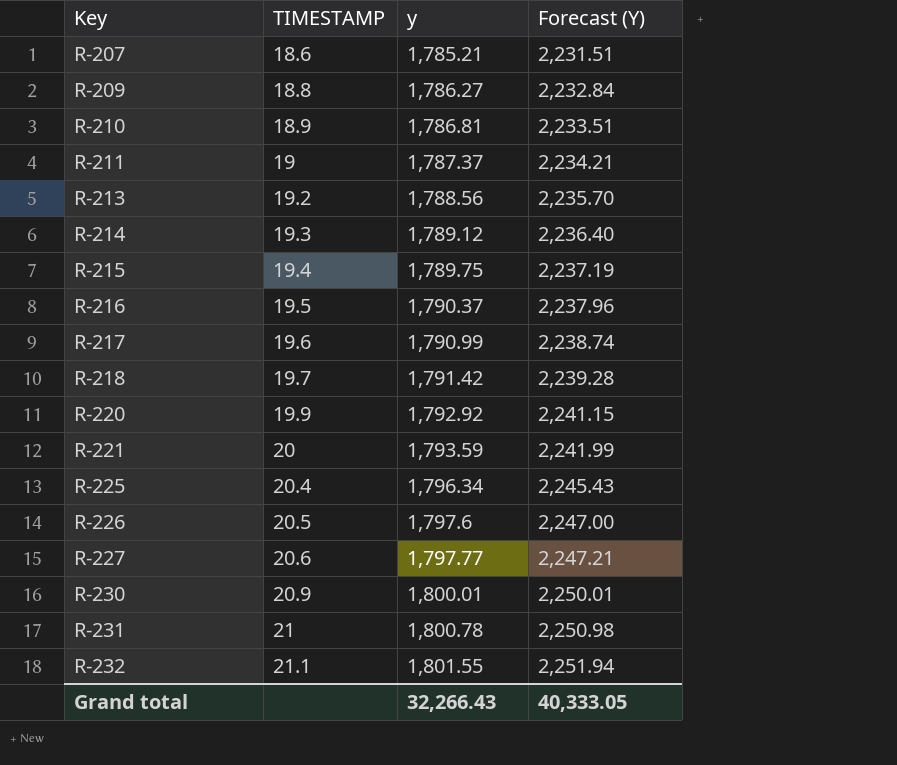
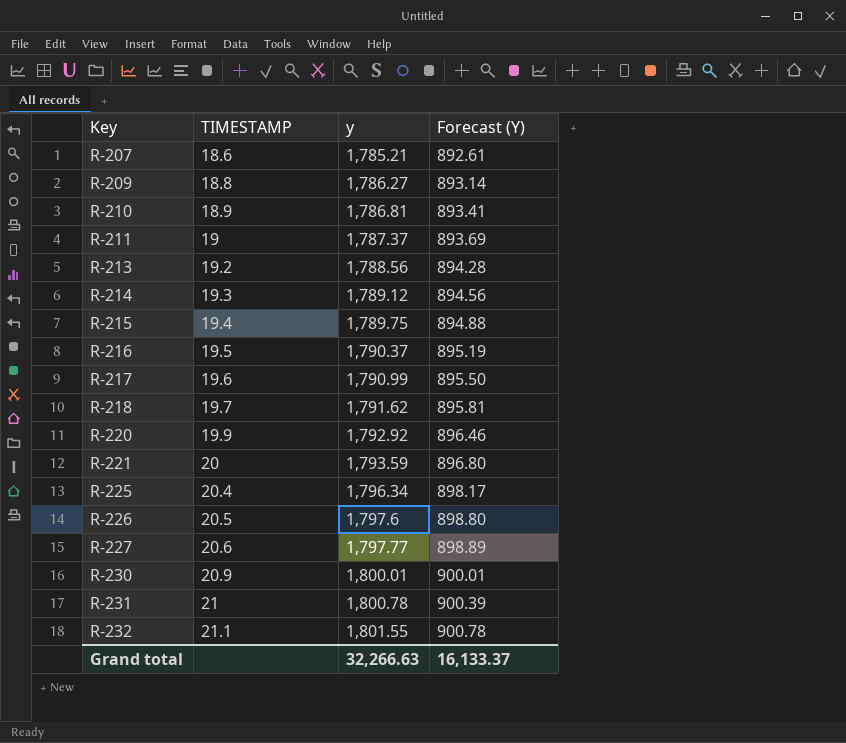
column Forecast (Y) | formula: [y] * 1.25 -> [y] * 0.5
R-218 | y: 1,791.42 -> 1,791.62
Grand total | y: 32,266.43 -> 32,266.63
Grand total | Forecast (Y): 40,333.05 -> 16,133.37

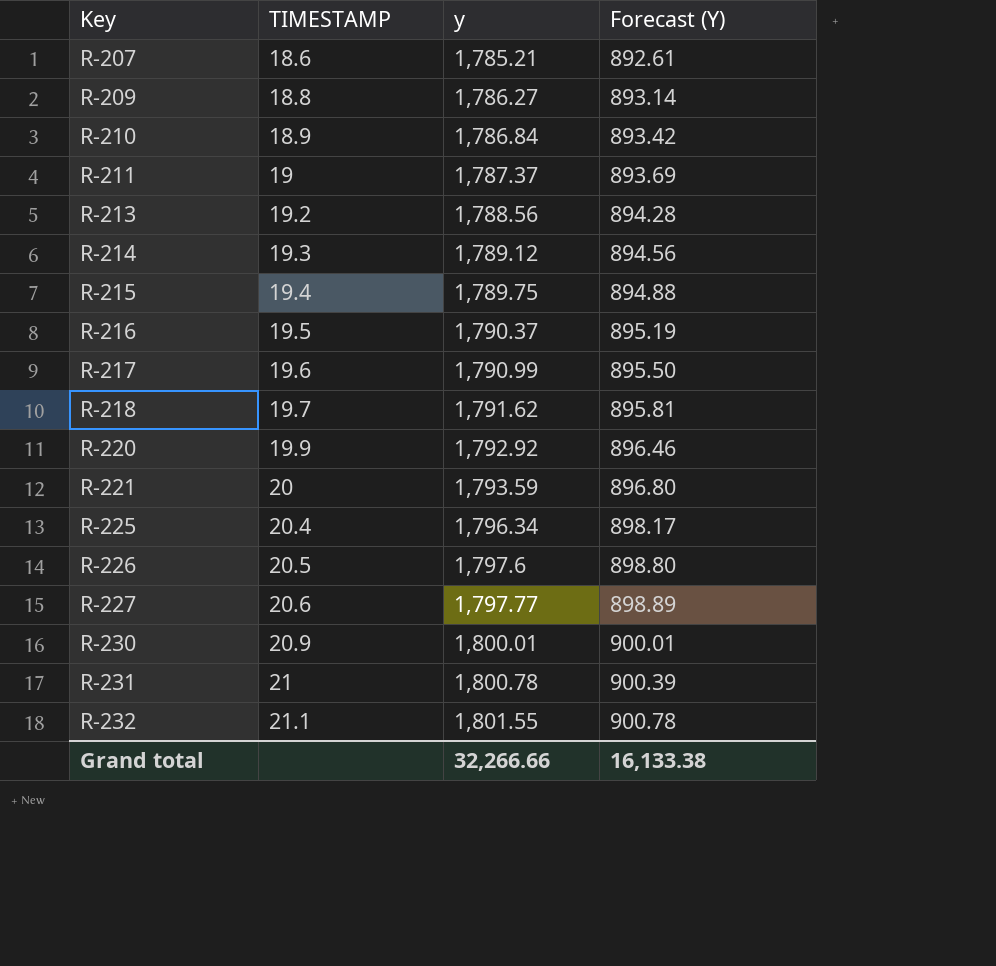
R-210 | y: 1,786.81 -> 1,786.84
R-210 | Forecast (Y): 893.41 -> 893.42
Grand total | y: 32,266.63 -> 32,266.66
Grand total | Forecast (Y): 16,133.37 -> 16,133.38

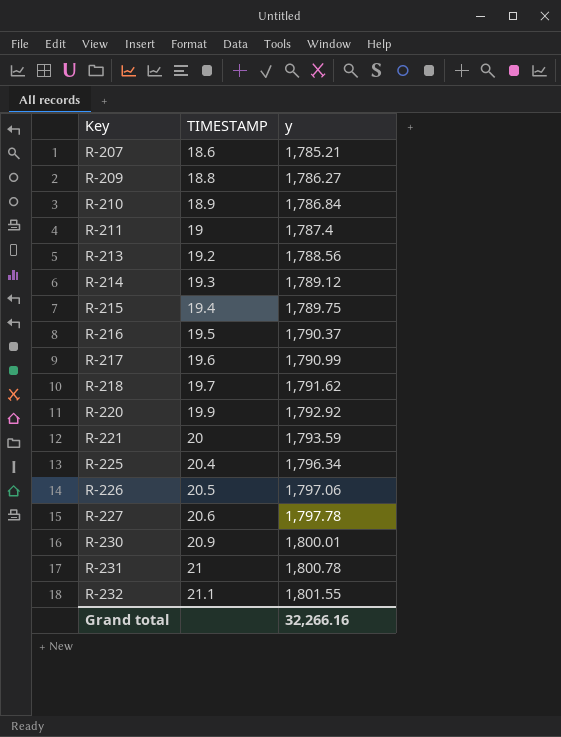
column Forecast (Y) | formula: [y] * 0.5 -> none
R-211 | y: 1,787.37 -> 1,787.4
R-226 | y: 1,797.6 -> 1,797.06
R-227 | y: 1,797.77 -> 1,797.78
Grand total | y: 32,266.66 -> 32,266.16

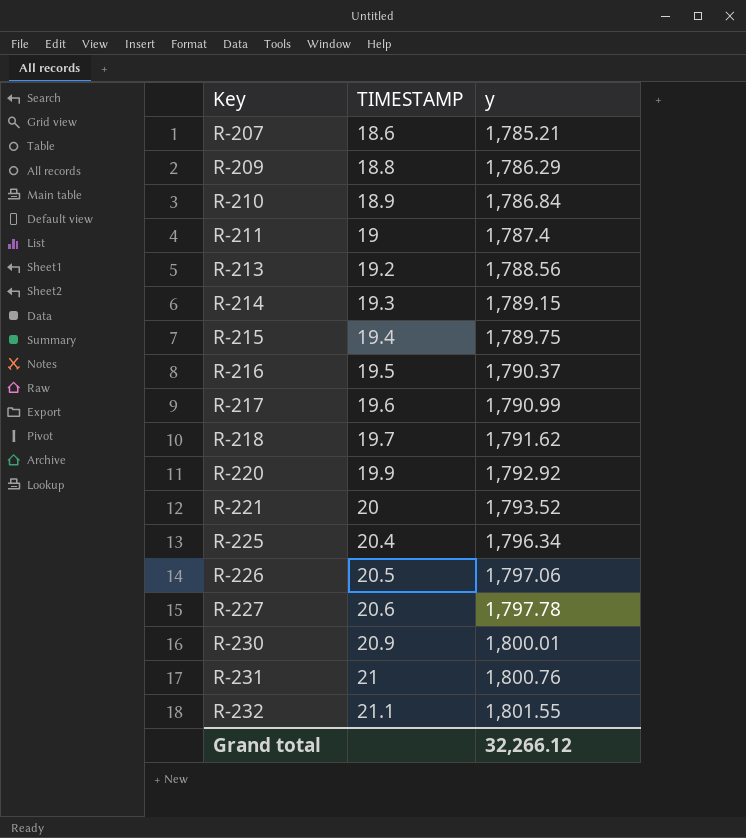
R-209 | y: 1,786.27 -> 1,786.29
R-214 | y: 1,789.12 -> 1,789.15
R-221 | y: 1,793.59 -> 1,793.52
R-231 | y: 1,800.78 -> 1,800.76
Grand total | y: 32,266.16 -> 32,266.12

